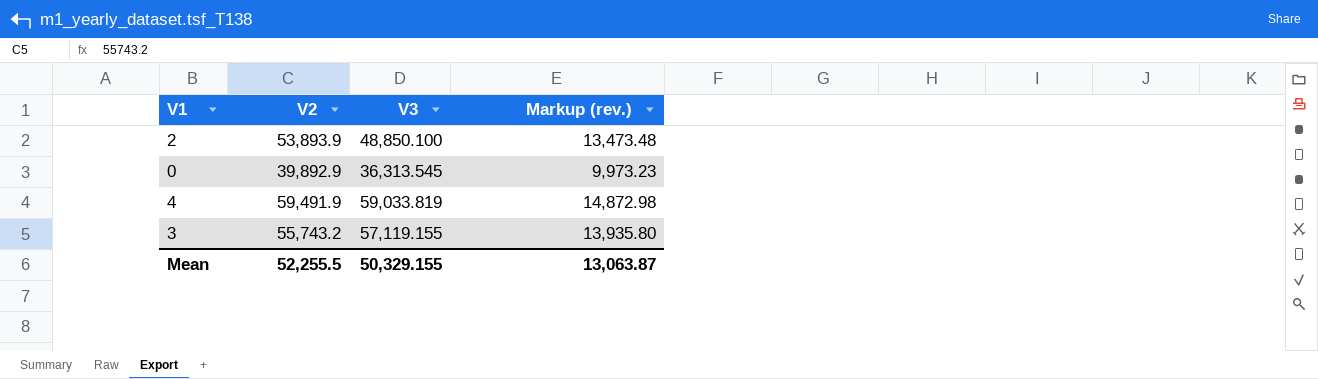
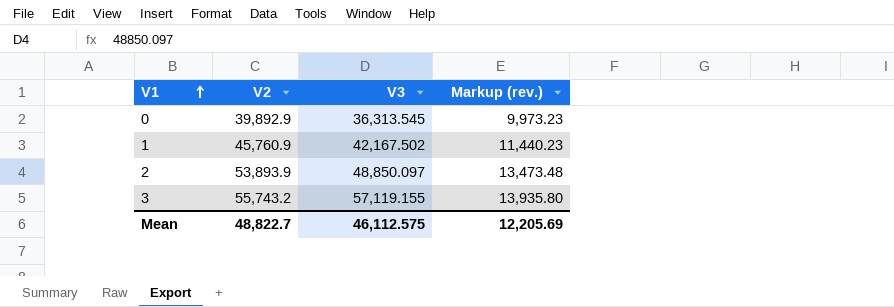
row order: none -> V1 ascending
row 4: 59,491.9 | 59,033.819 | 14,872.98 -> none
row 1: none -> 45,760.9 | 42,167.502 | 11,440.23
2 | V3: 48,850.100 -> 48,850.097
Mean | V2: 52,255.5 -> 48,822.7
Mean | V3: 50,329.155 -> 46,112.575
Mean | Markup (rev.): 13,063.87 -> 12,205.69

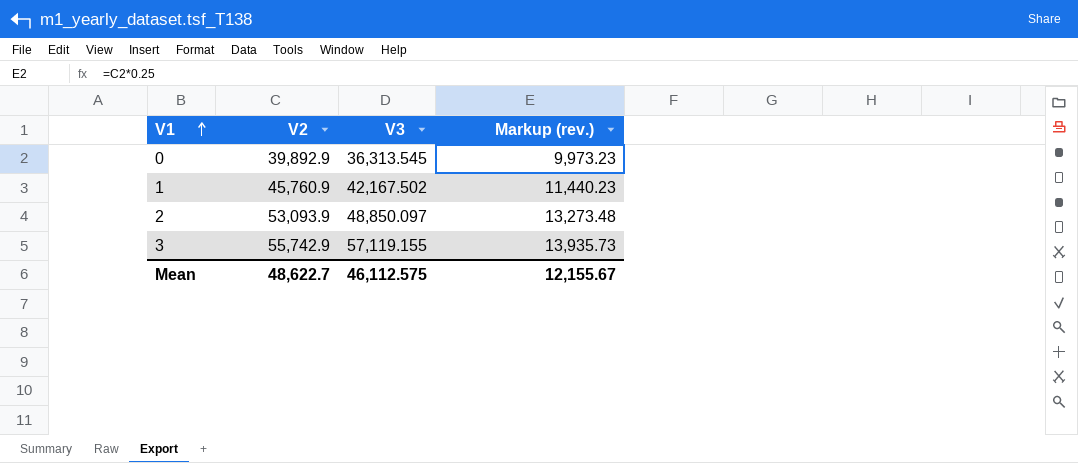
2 | V2: 53,893.9 -> 53,093.9
2 | Markup (rev.): 13,473.48 -> 13,273.48
3 | V2: 55,743.2 -> 55,742.9
3 | Markup (rev.): 13,935.80 -> 13,935.73
Mean | V2: 48,822.7 -> 48,622.7
Mean | Markup (rev.): 12,205.69 -> 12,155.67

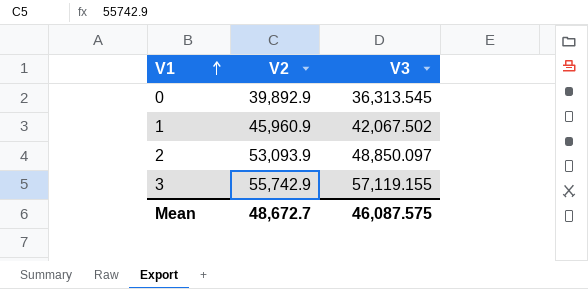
column Markup (rev.) | formula: [V2] * 0.25 -> none
1 | V2: 45,760.9 -> 45,960.9
1 | V3: 42,167.502 -> 42,067.502
Mean | V2: 48,622.7 -> 48,672.7
Mean | V3: 46,112.575 -> 46,087.575

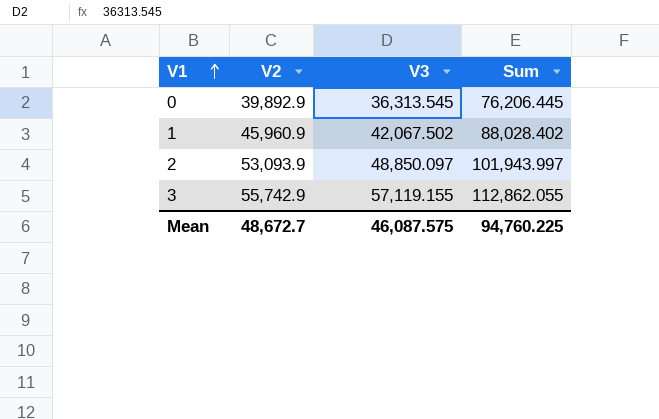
column Sum | formula: none -> [V2] + [V3]

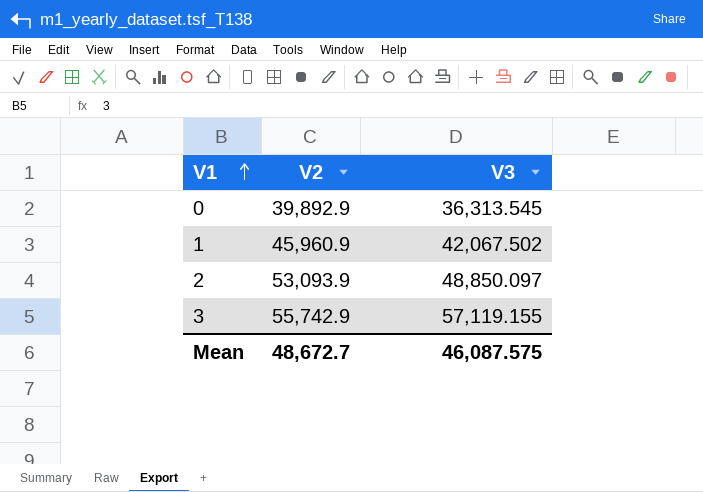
column Sum | formula: [V2] + [V3] -> none

